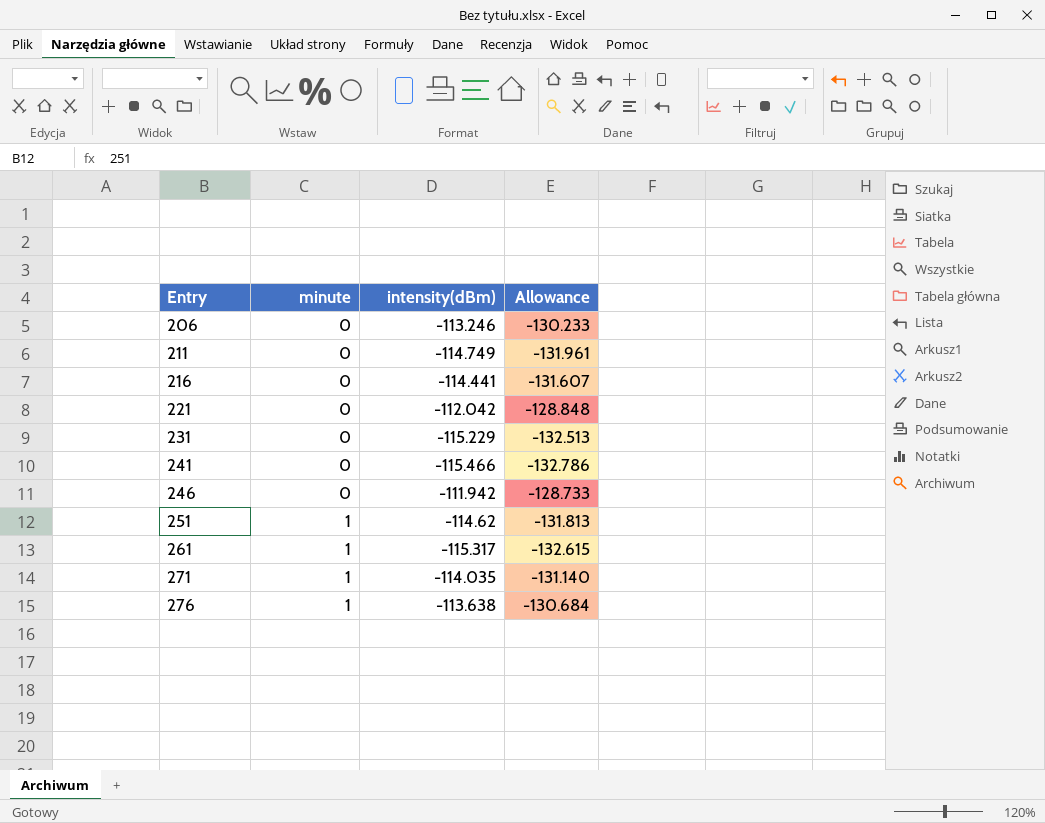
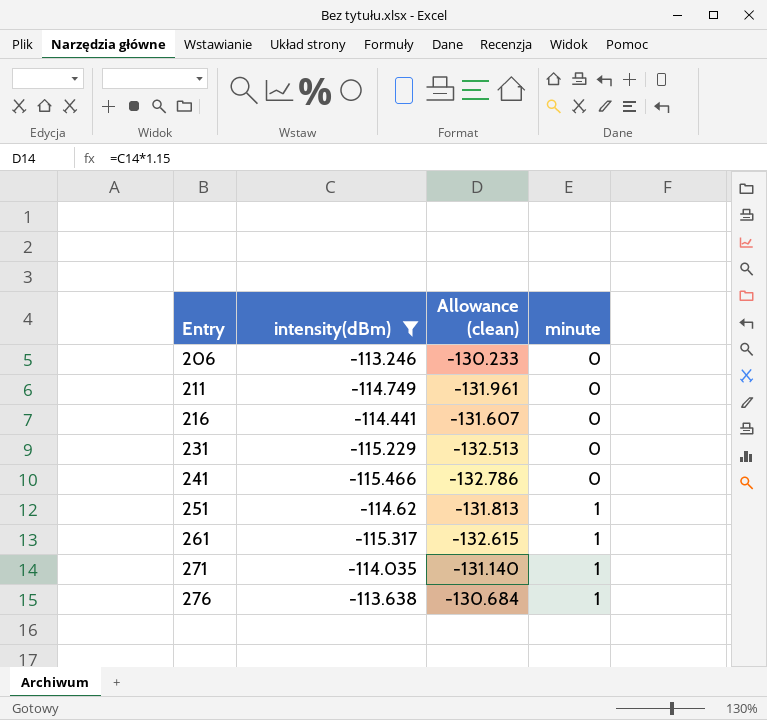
filter: none -> intensity(dBm) <= -113.246
column name: Allowance -> Allowance (clean)
column minute | position: 2 -> 4

